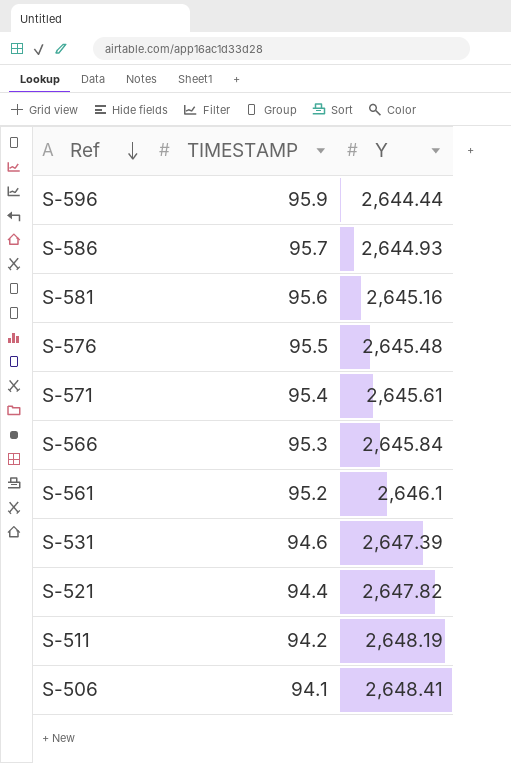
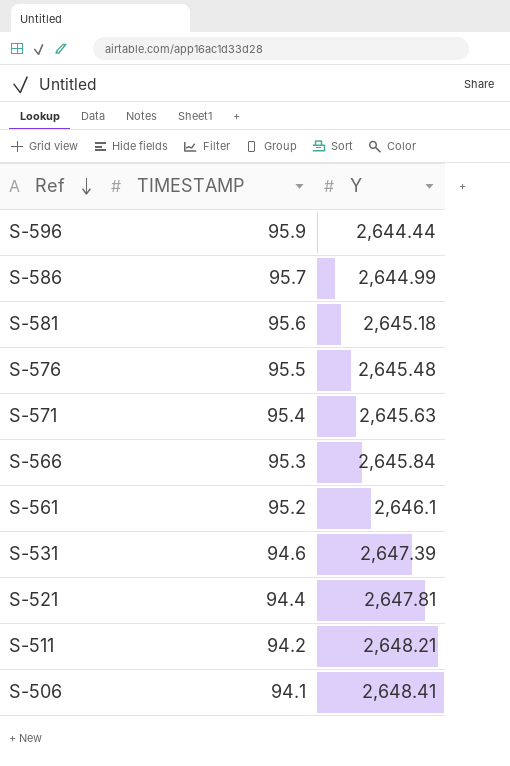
S-586 | Y: 2,644.93 -> 2,644.99
S-581 | Y: 2,645.16 -> 2,645.18
S-571 | Y: 2,645.61 -> 2,645.63
S-521 | Y: 2,647.82 -> 2,647.81
S-511 | Y: 2,648.19 -> 2,648.21

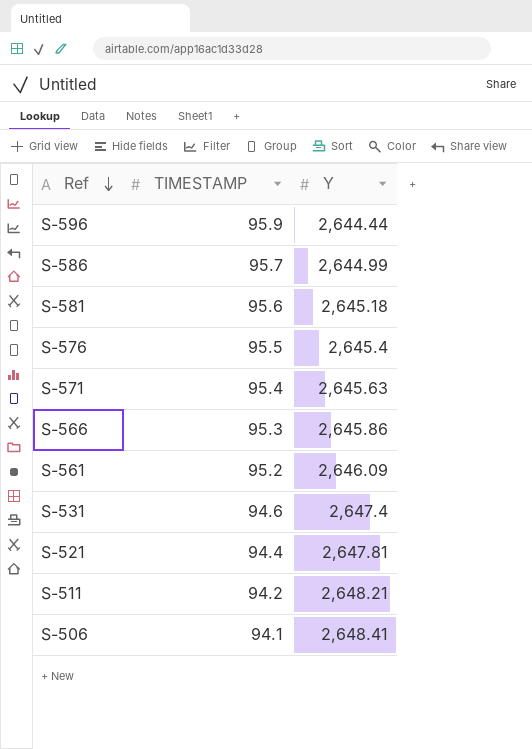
S-576 | Y: 2,645.48 -> 2,645.4
S-566 | Y: 2,645.84 -> 2,645.86
S-561 | Y: 2,646.1 -> 2,646.09
S-531 | Y: 2,647.39 -> 2,647.4

